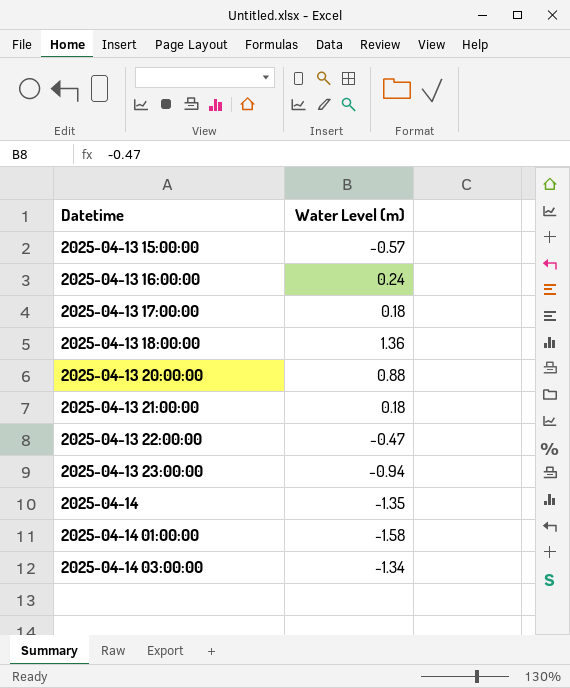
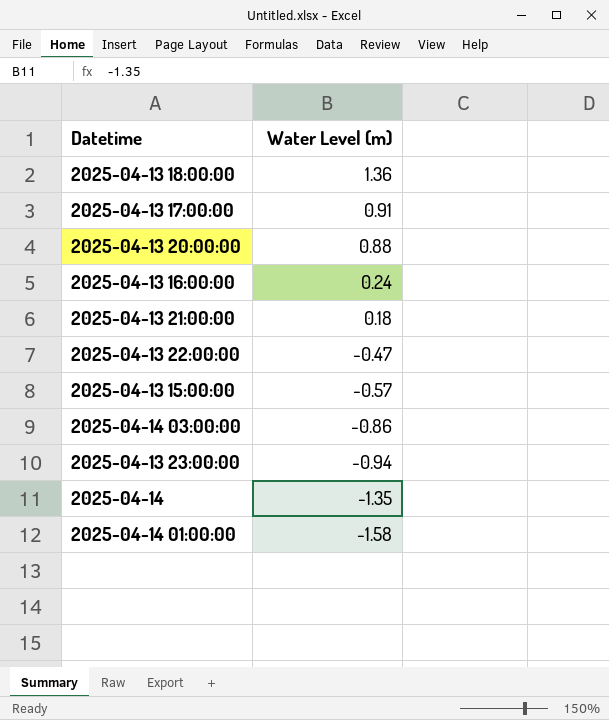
row order: Datetime ascending -> Water Level (m) descending
2025-04-13 17:00:00 | Water Level (m): 0.18 -> 0.91
2025-04-14 03:00:00 | Water Level (m): -1.34 -> -0.86

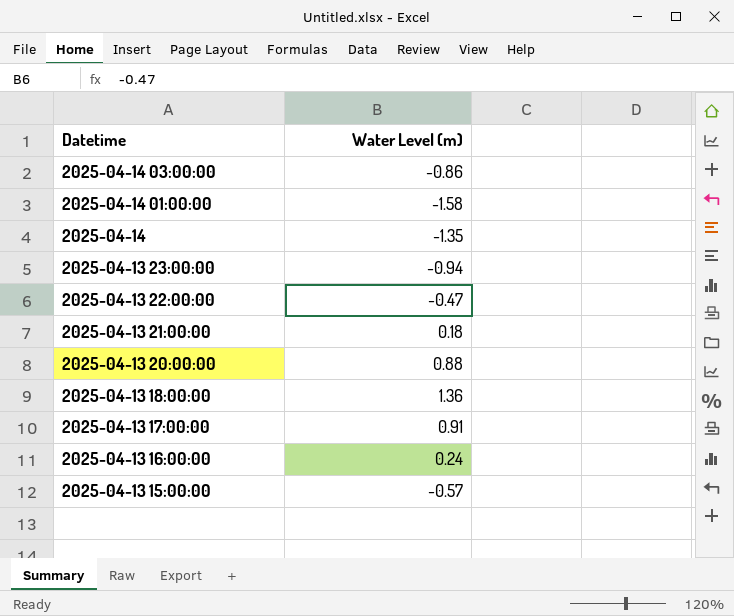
row order: Water Level (m) descending -> Datetime descending

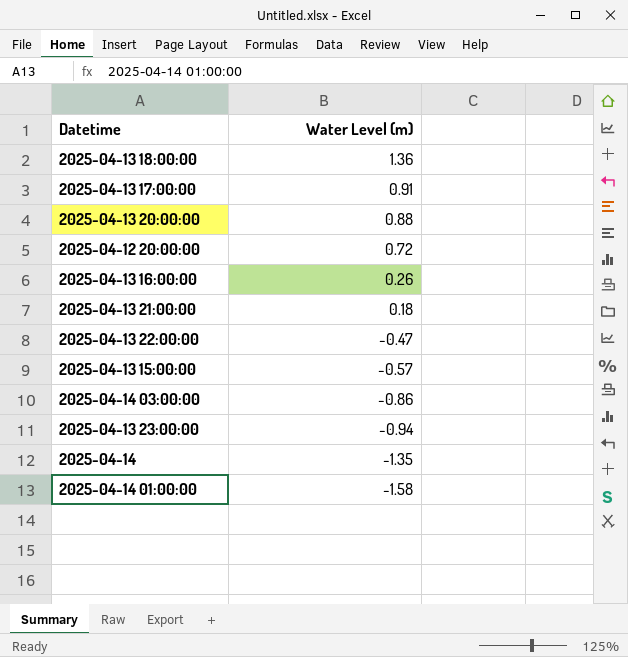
row order: Datetime descending -> Water Level (m) descending
row 2025-04-12 20:00:00: none -> 0.72
2025-04-13 16:00:00 | Water Level (m): 0.24 -> 0.26

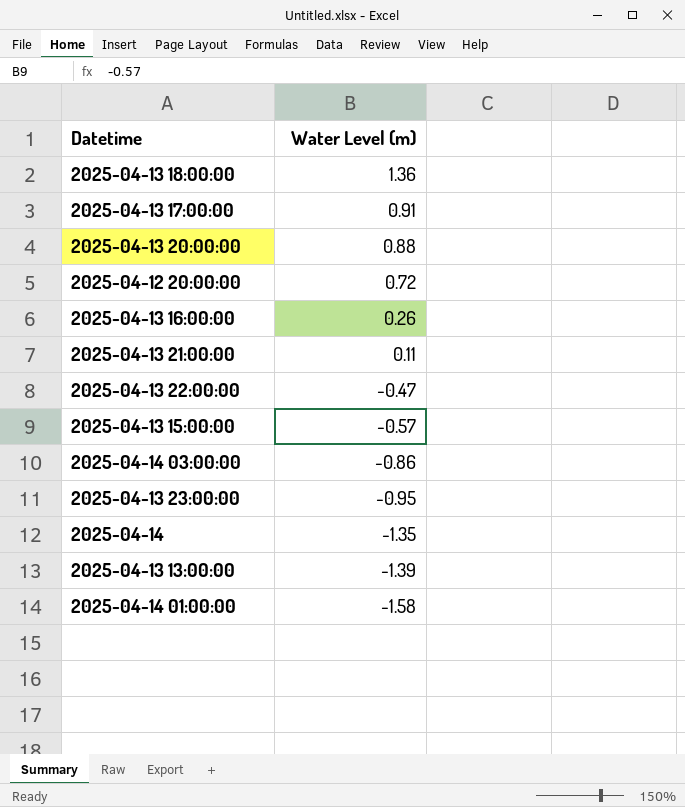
2025-04-13 21:00:00 | Water Level (m): 0.18 -> 0.11
2025-04-13 23:00:00 | Water Level (m): -0.94 -> -0.95
row 2025-04-13 13:00:00: none -> -1.39

